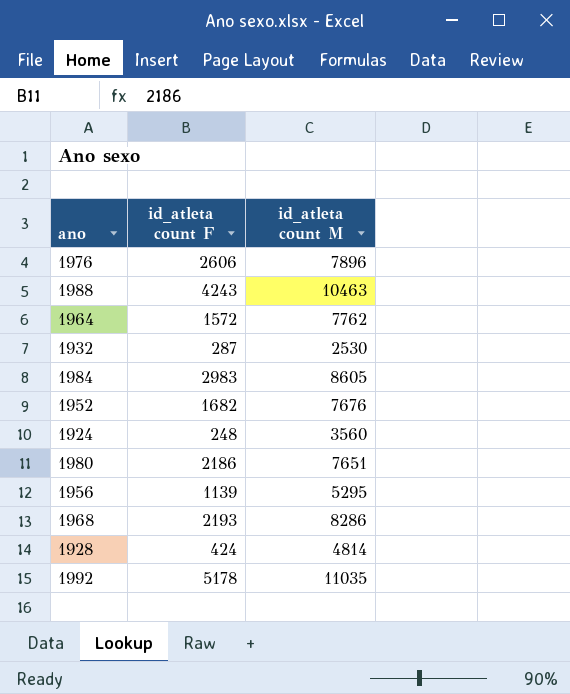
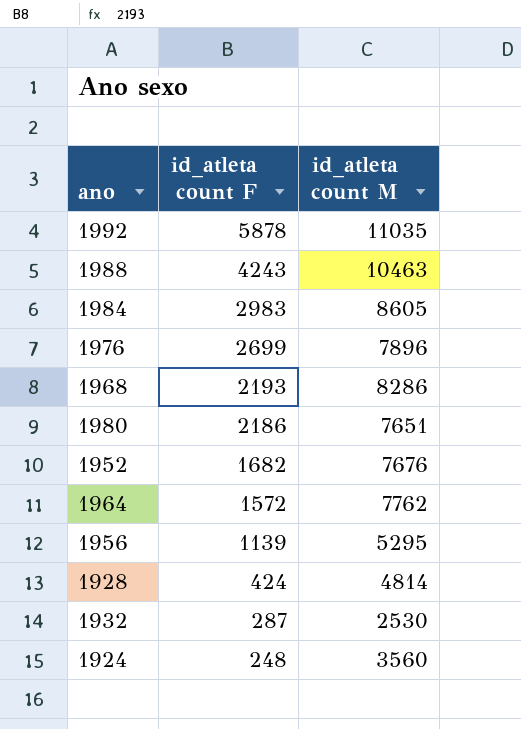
row order: none -> id_atleta count F descending
1992 | id_atleta count F: 5178 -> 5878
1976 | id_atleta count F: 2606 -> 2699

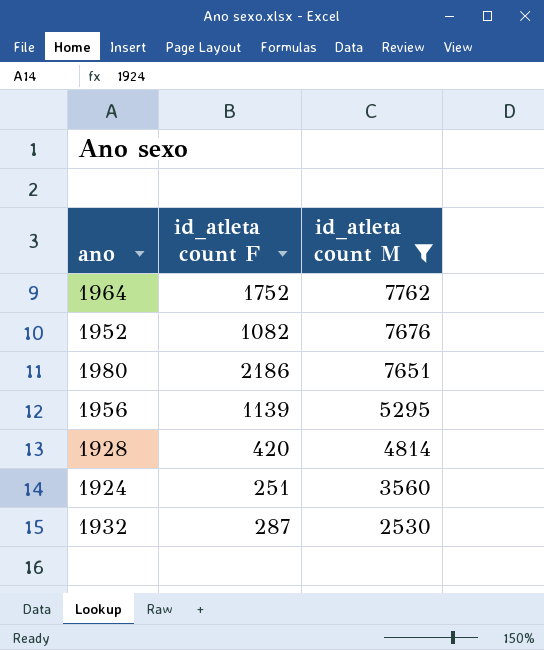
filter: none -> id_atleta count M <= 7762
row order: id_atleta count F descending -> id_atleta count M descending
1964 | id_atleta count F: 1572 -> 1752
1952 | id_atleta count F: 1682 -> 1082
1928 | id_atleta count F: 424 -> 420
1924 | id_atleta count F: 248 -> 251

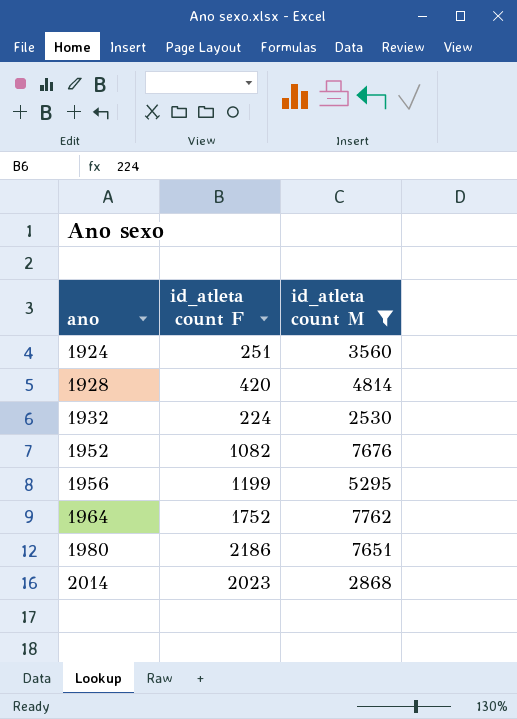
row order: id_atleta count M descending -> ano ascending
1932 | id_atleta count F: 287 -> 224
1956 | id_atleta count F: 1139 -> 1199
row 2014: none -> 2023 | 2868

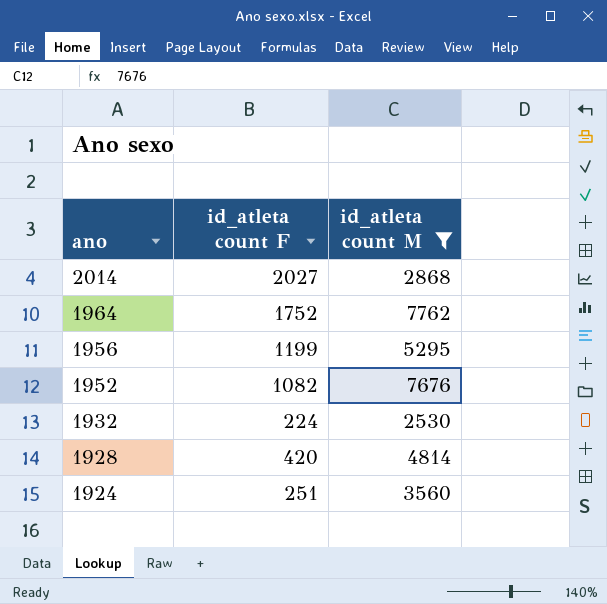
row order: ano ascending -> ano descending
row 1980: 2186 | 7651 -> none
2014 | id_atleta count F: 2023 -> 2027

